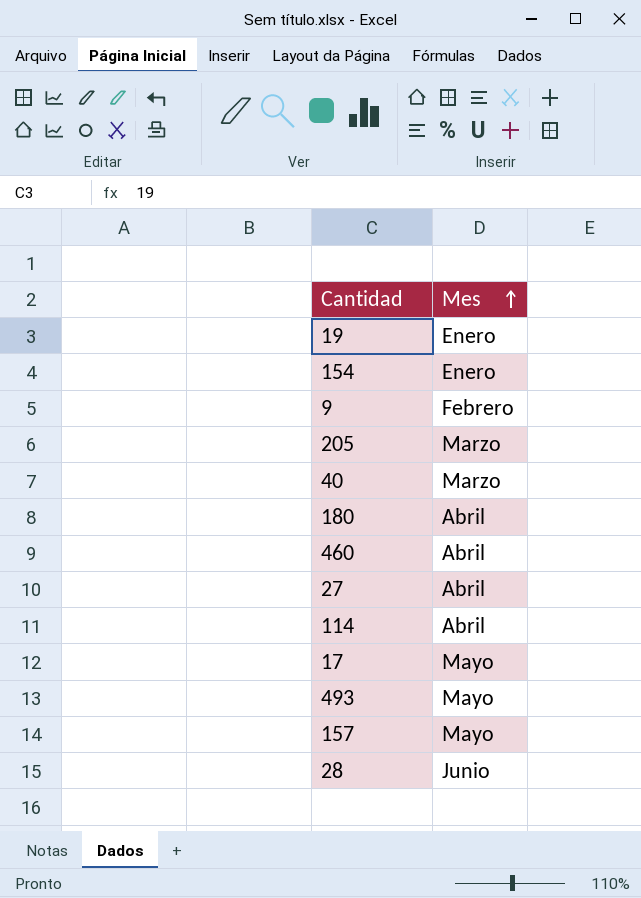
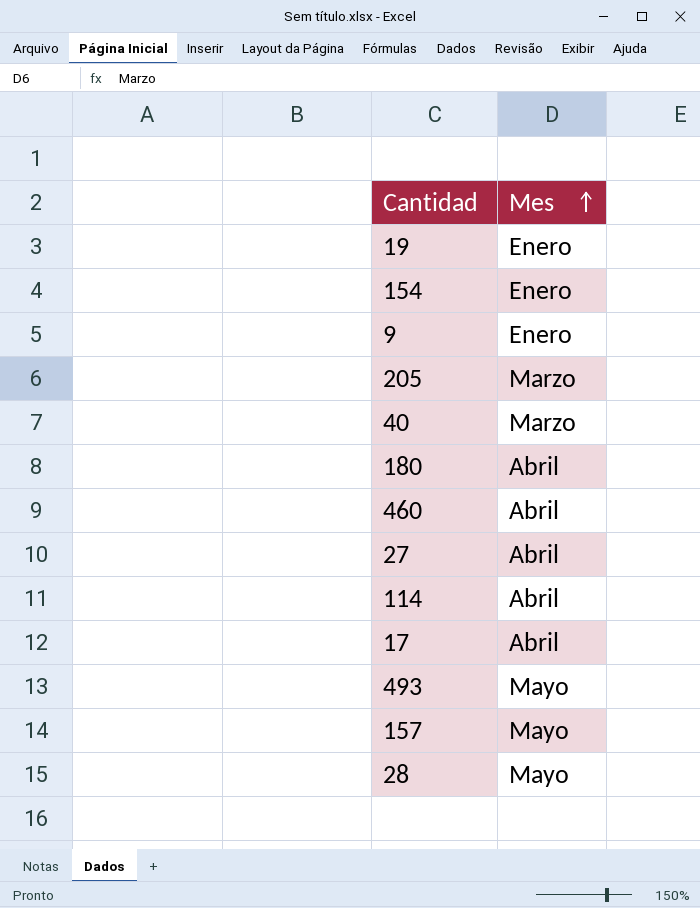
9 | Mes: Febrero -> Enero
17 | Mes: Mayo -> Abril
28 | Mes: Junio -> Mayo

